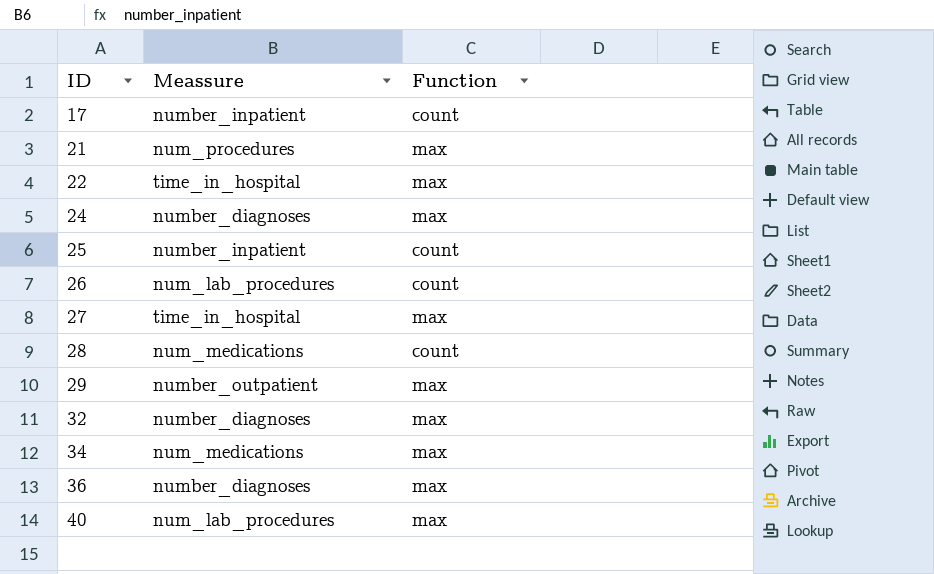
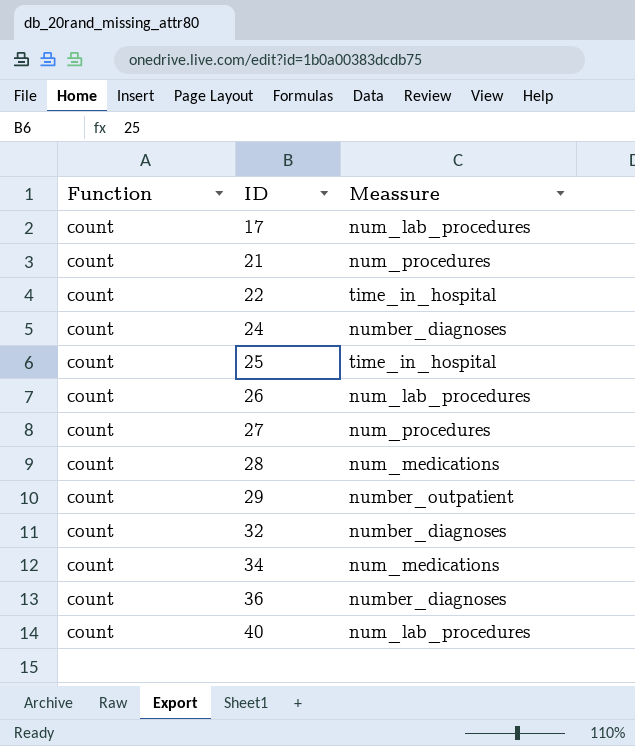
column Function | position: 3 -> 1
17 | Meassure: number_inpatient -> num_lab_procedures
21 | Function: max -> count
22 | Function: max -> count
24 | Function: max -> count
25 | Meassure: number_inpatient -> time_in_hospital
27 | Function: max -> count
27 | Meassure: time_in_hospital -> num_procedures
29 | Function: max -> count
32 | Function: max -> count
34 | Function: max -> count
36 | Function: max -> count
40 | Function: max -> count

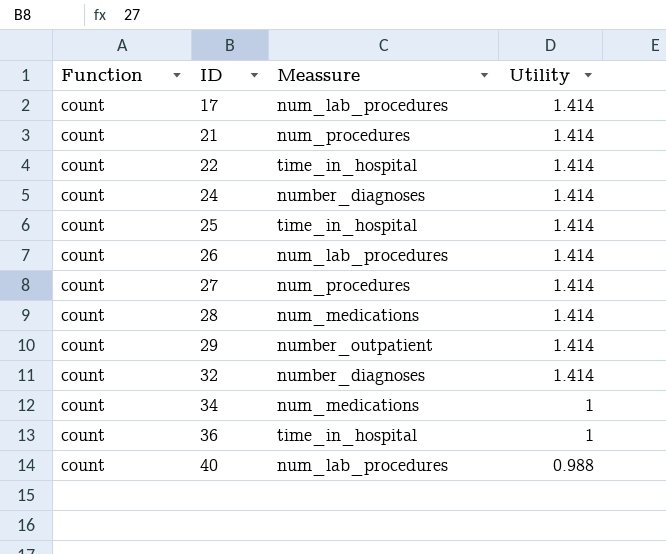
column Utility | position: none -> 4
36 | Meassure: number_diagnoses -> time_in_hospital

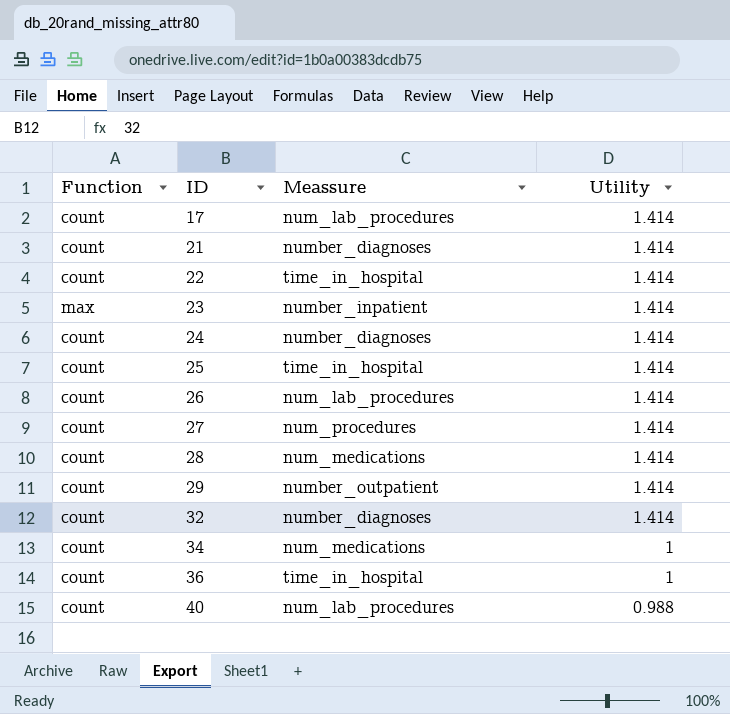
21 | Meassure: num_procedures -> number_diagnoses
row 23: none -> max | number_inpatient | 1.414

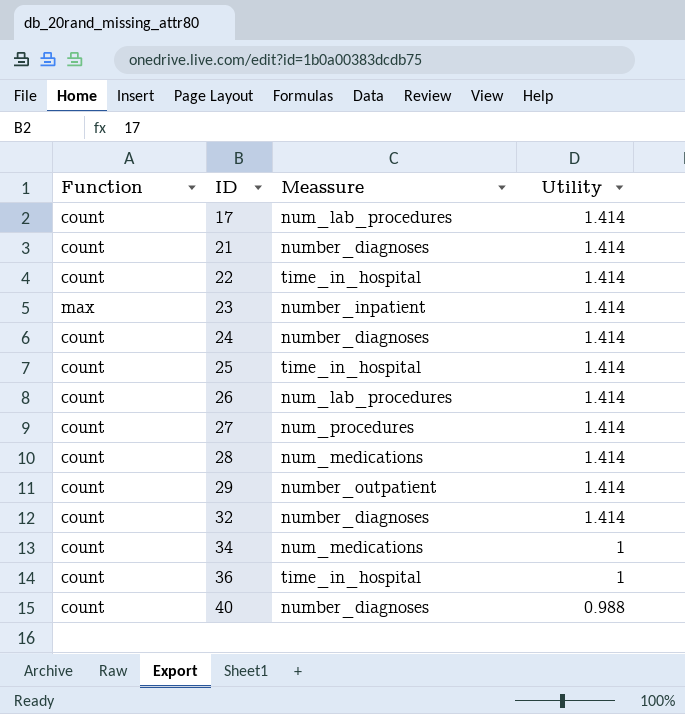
40 | Meassure: num_lab_procedures -> number_diagnoses

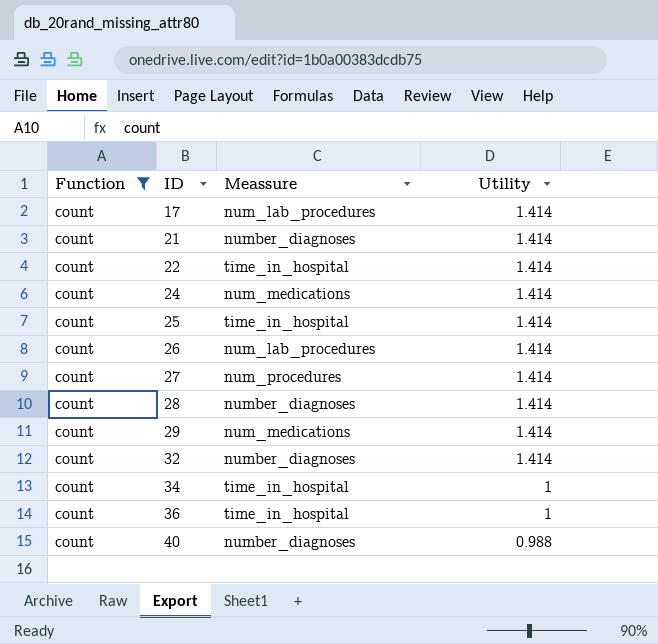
filter: none -> Function = count
24 | Meassure: number_diagnoses -> num_medications
28 | Meassure: num_medications -> number_diagnoses
29 | Meassure: number_outpatient -> num_medications
34 | Meassure: num_medications -> time_in_hospital

